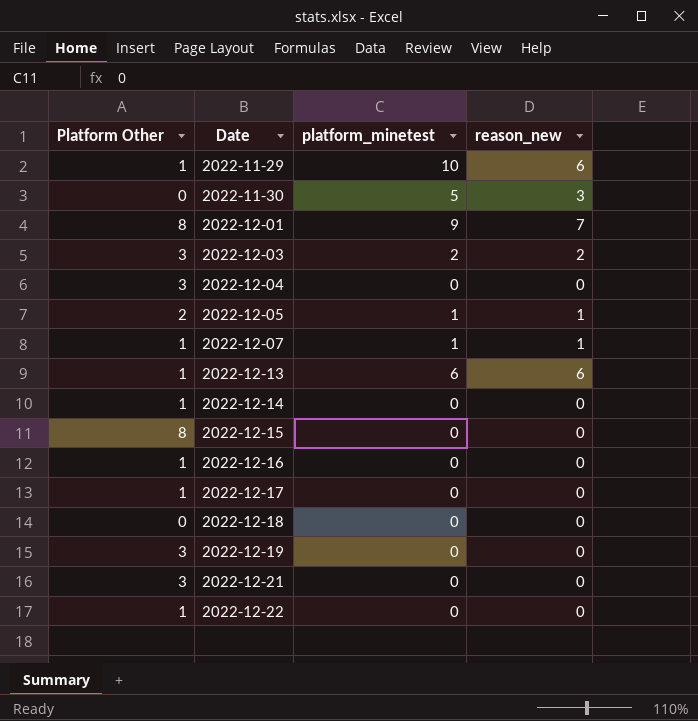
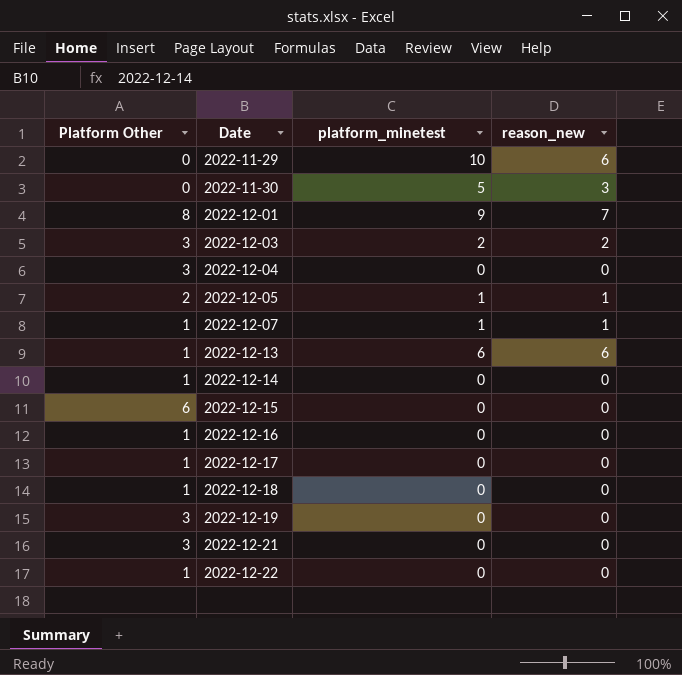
2022-11-29 | Platform Other: 1 -> 0
2022-12-15 | Platform Other: 8 -> 6
2022-12-18 | Platform Other: 0 -> 1

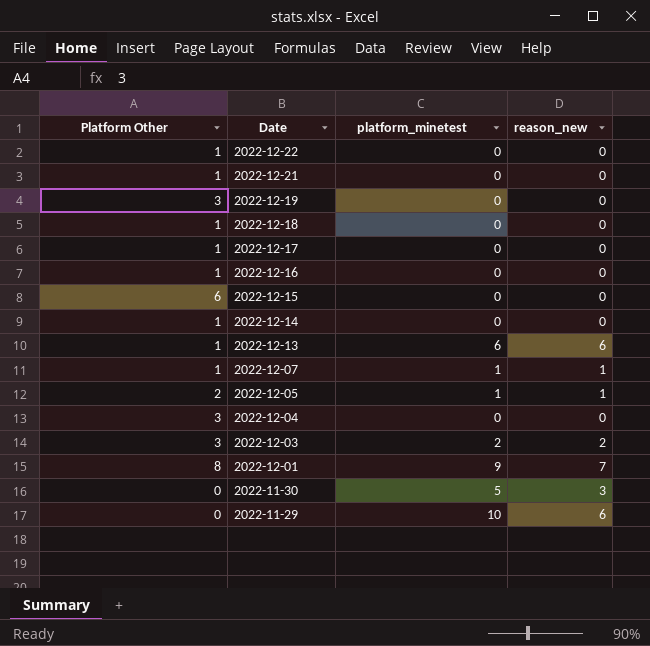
row order: Date ascending -> Date descending
2022-12-21 | Platform Other: 3 -> 1

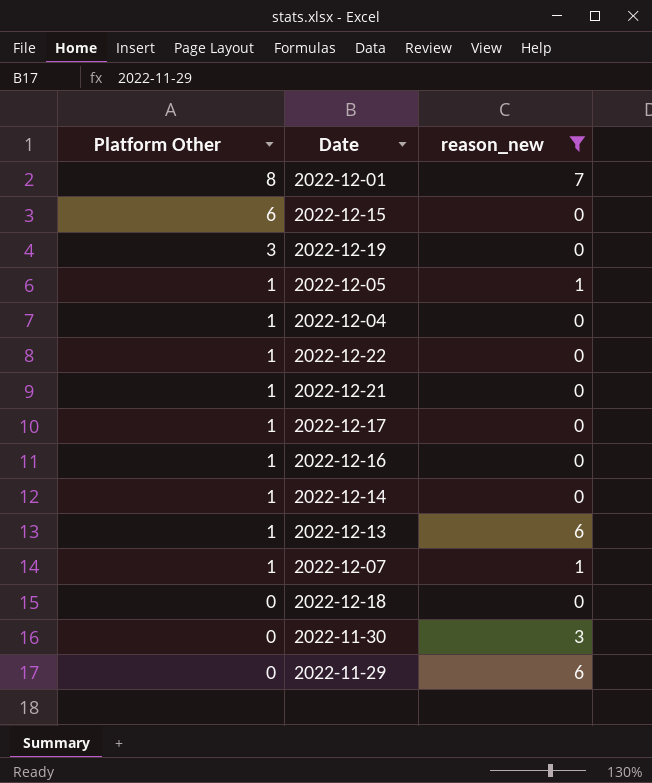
filter: none -> reason_new != 2
row order: Date descending -> Platform Other descending
column platform_minetest | position: 3 -> none
2022-12-05 | Platform Other: 2 -> 1
2022-12-04 | Platform Other: 3 -> 1
2022-12-18 | Platform Other: 1 -> 0

